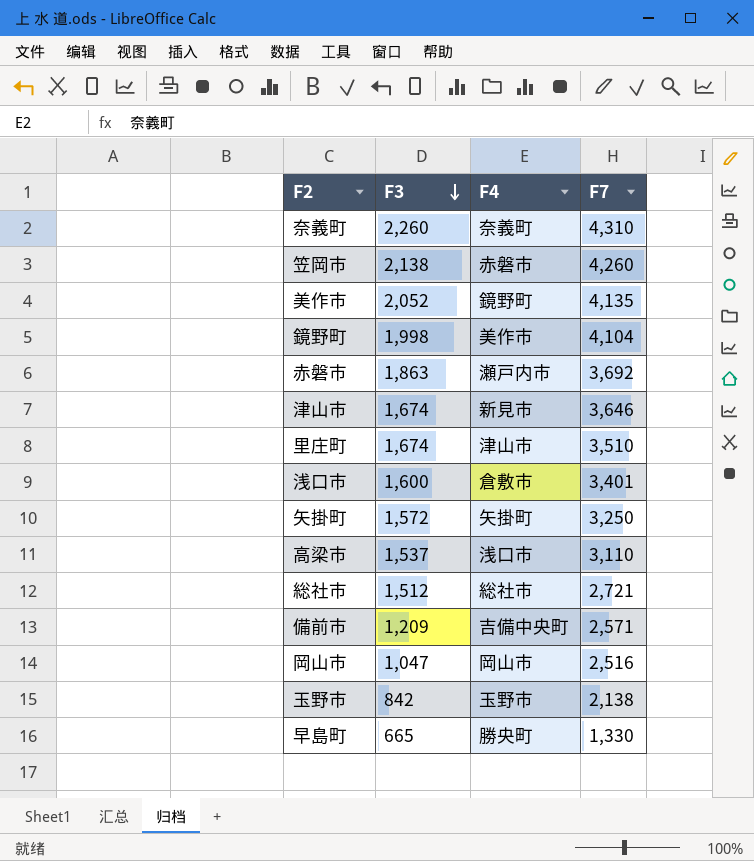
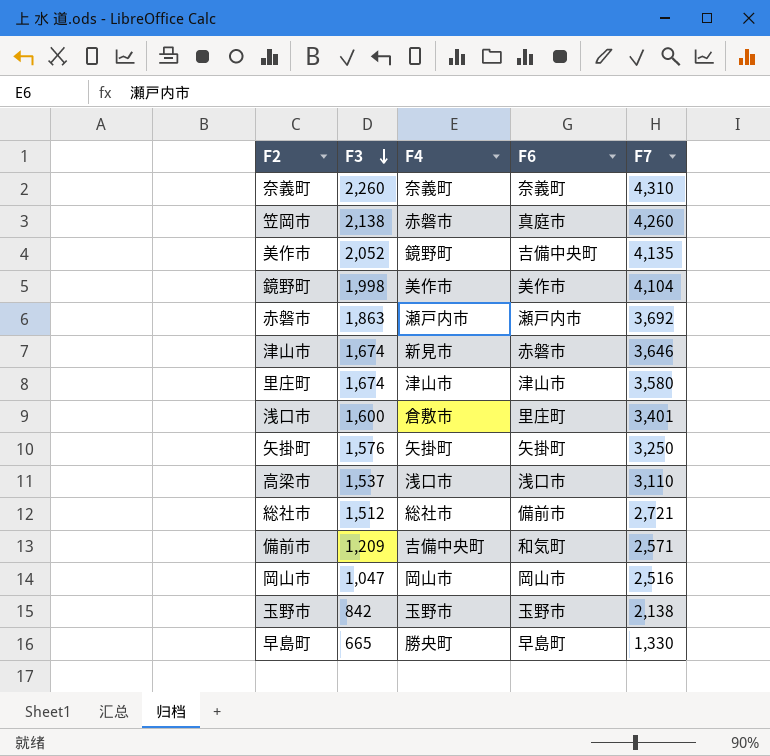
column F6 | position: none -> 4
里庄町 | F7: 3,510 -> 3,580
矢掛町 | F3: 1,572 -> 1,576

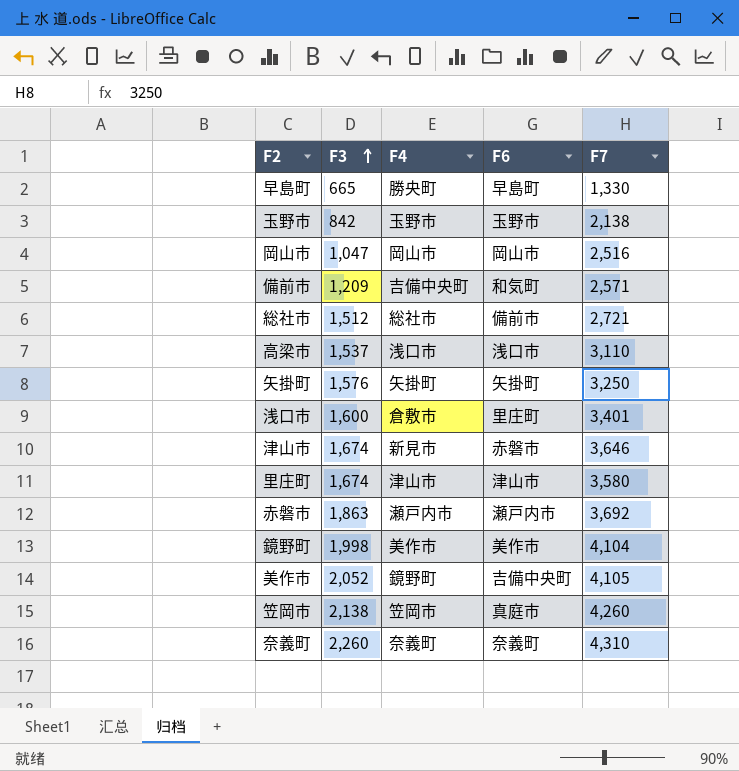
row order: F3 descending -> F3 ascending
美作市 | F7: 4,135 -> 4,105
笠岡市 | F4: 赤磐市 -> 笠岡市

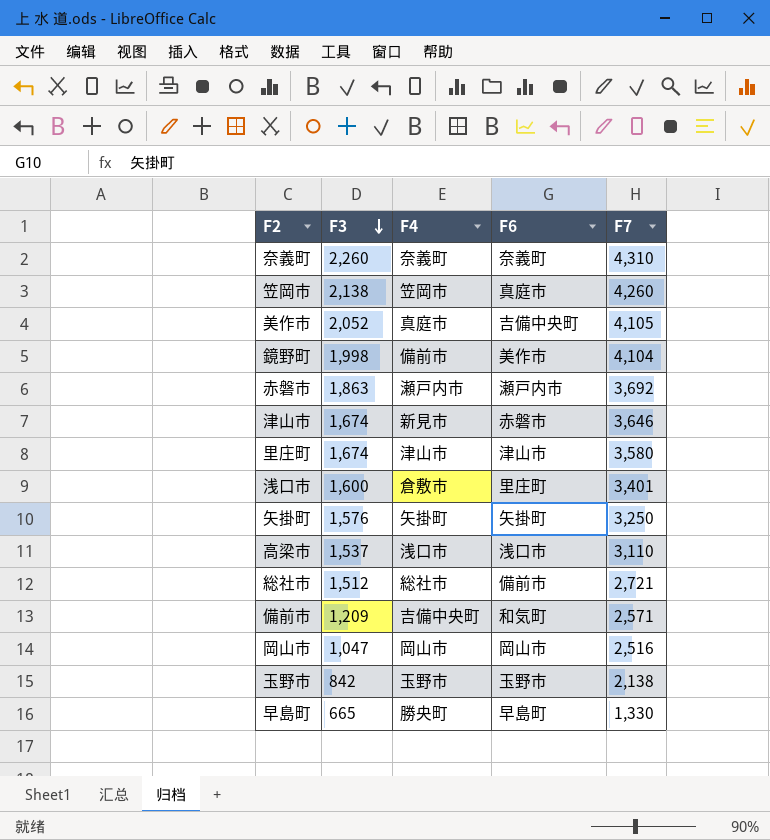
row order: F3 ascending -> F3 descending
美作市 | F4: 鏡野町 -> 真庭市
鏡野町 | F4: 美作市 -> 備前市

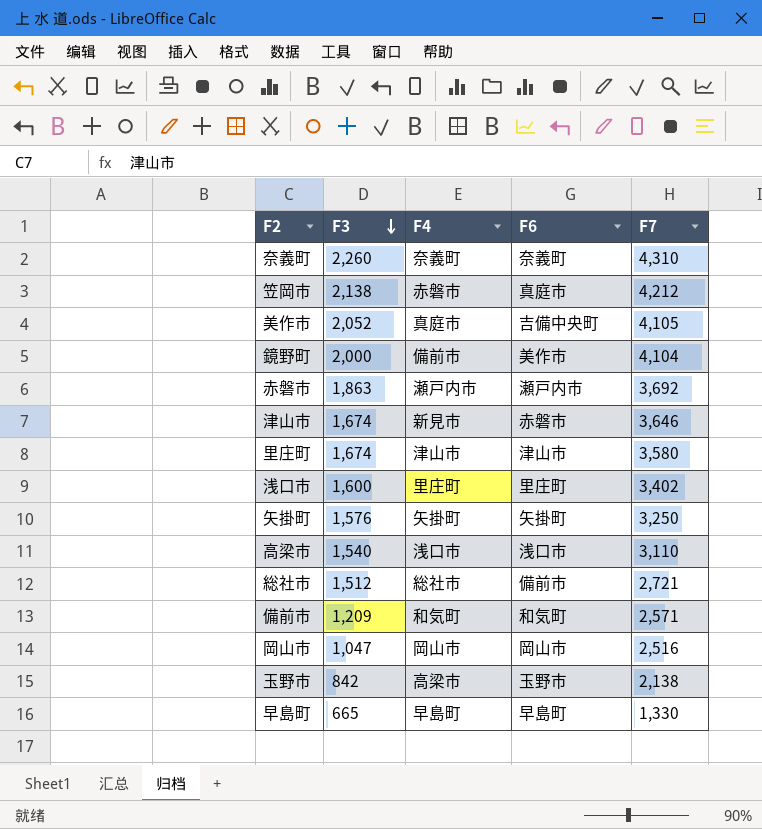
笠岡市 | F4: 笠岡市 -> 赤磐市
笠岡市 | F7: 4,260 -> 4,212
鏡野町 | F3: 1,998 -> 2,000
浅口市 | F4: 倉敷市 -> 里庄町
浅口市 | F7: 3,401 -> 3,402
高梁市 | F3: 1,537 -> 1,540
備前市 | F4: 吉備中央町 -> 和気町
玉野市 | F4: 玉野市 -> 高梁市
早島町 | F4: 勝央町 -> 早島町

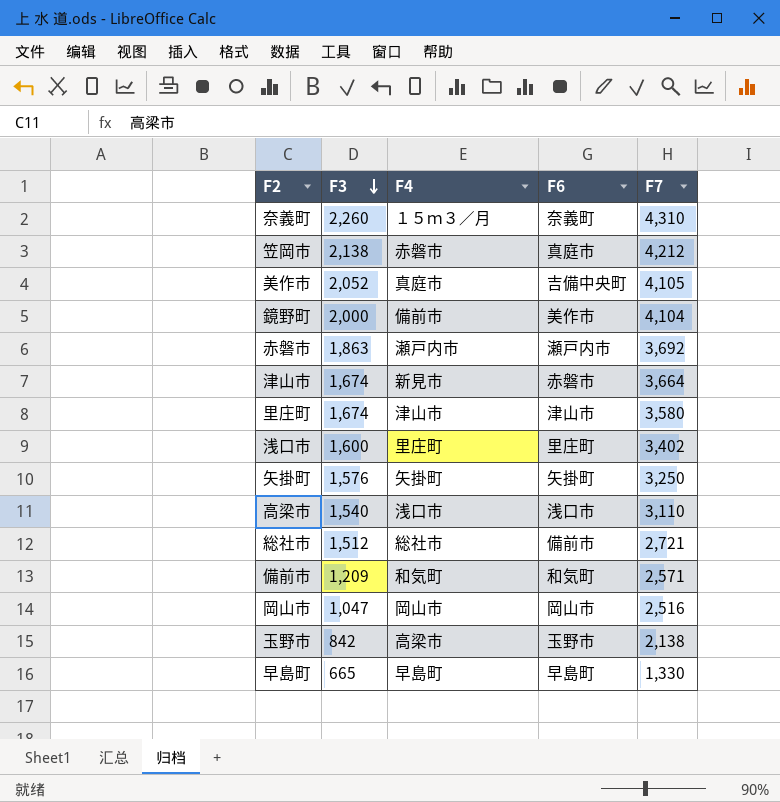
奈義町 | F4: 奈義町 -> １５ｍ３／月
津山市 | F7: 3,646 -> 3,664

